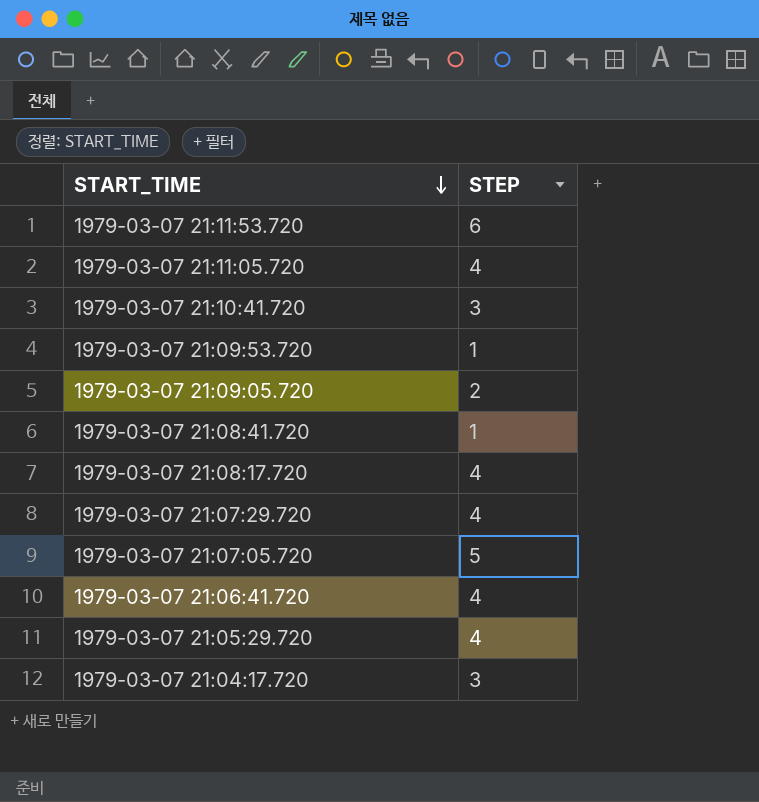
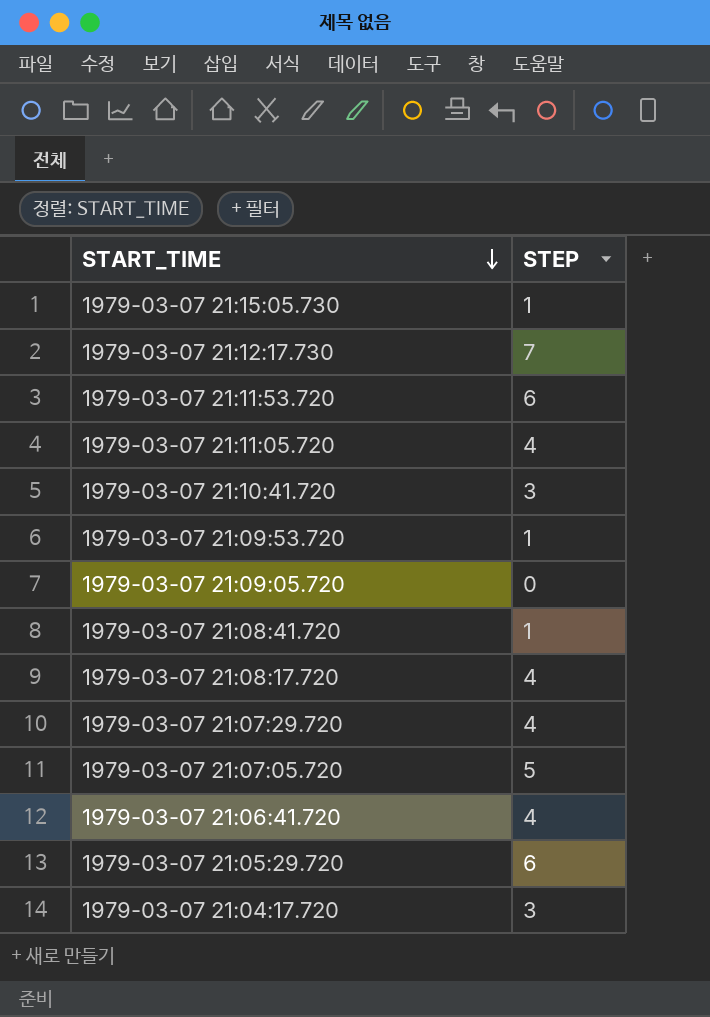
row 1979-03-07 21:15:05.730: none -> 1
row 1979-03-07 21:12:17.730: none -> 7
1979-03-07 21:09:05.720 | STEP: 2 -> 0
1979-03-07 21:05:29.720 | STEP: 4 -> 6

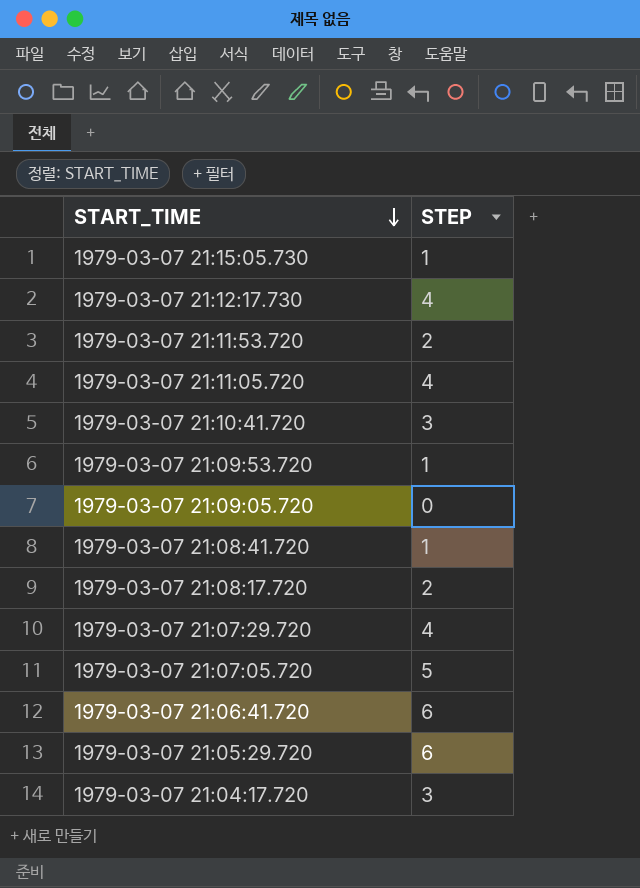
1979-03-07 21:12:17.730 | STEP: 7 -> 4
1979-03-07 21:11:53.720 | STEP: 6 -> 2
1979-03-07 21:08:17.720 | STEP: 4 -> 2
1979-03-07 21:06:41.720 | STEP: 4 -> 6

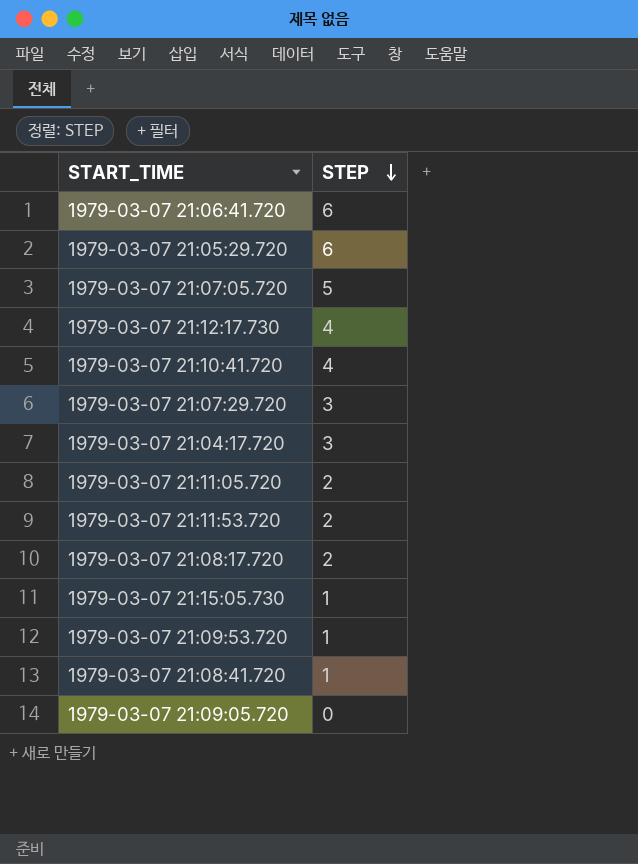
row order: START_TIME descending -> STEP descending
1979-03-07 21:10:41.720 | STEP: 3 -> 4
1979-03-07 21:07:29.720 | STEP: 4 -> 3
1979-03-07 21:11:05.720 | STEP: 4 -> 2

